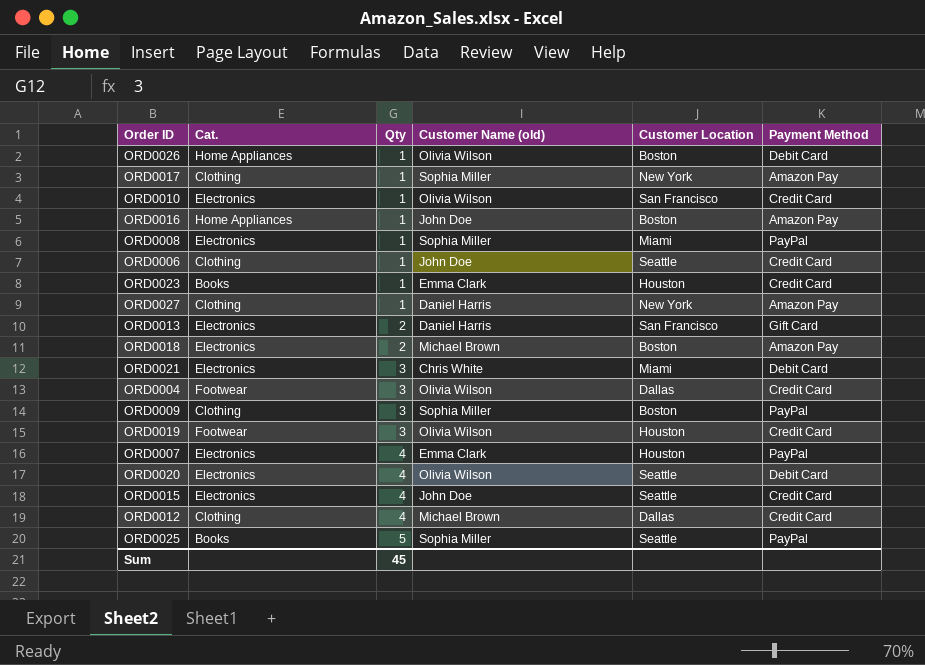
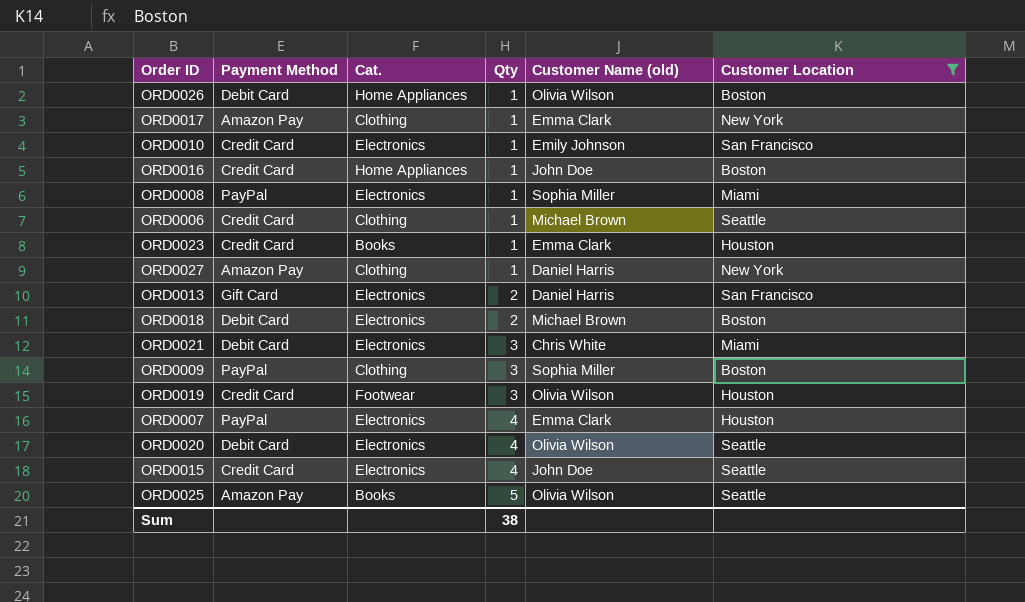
filter: none -> Customer Location != Dallas
column Payment Method | position: 6 -> 2
ORD0017 | Customer Name (old): Sophia Miller -> Emma Clark
ORD0010 | Customer Name (old): Olivia Wilson -> Emily Johnson
ORD0016 | Payment Method: Amazon Pay -> Credit Card
ORD0006 | Customer Name (old): John Doe -> Michael Brown
ORD0018 | Payment Method: Amazon Pay -> Debit Card
ORD0025 | Payment Method: PayPal -> Amazon Pay
ORD0025 | Customer Name (old): Sophia Miller -> Olivia Wilson
Sum | Qty: 45 -> 38

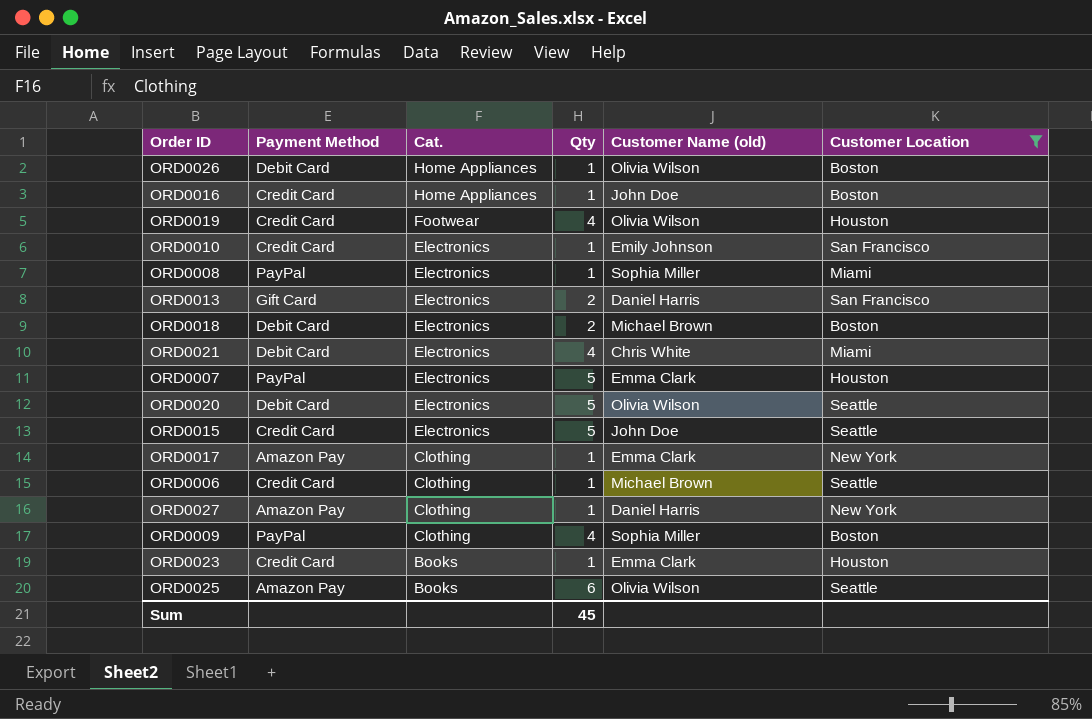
row order: Qty ascending -> Cat. descending
ORD0019 | Qty: 3 -> 4
ORD0021 | Qty: 3 -> 4
ORD0007 | Qty: 4 -> 5
ORD0020 | Qty: 4 -> 5
ORD0015 | Qty: 4 -> 5
ORD0009 | Qty: 3 -> 4
ORD0025 | Qty: 5 -> 6
Sum | Qty: 38 -> 45

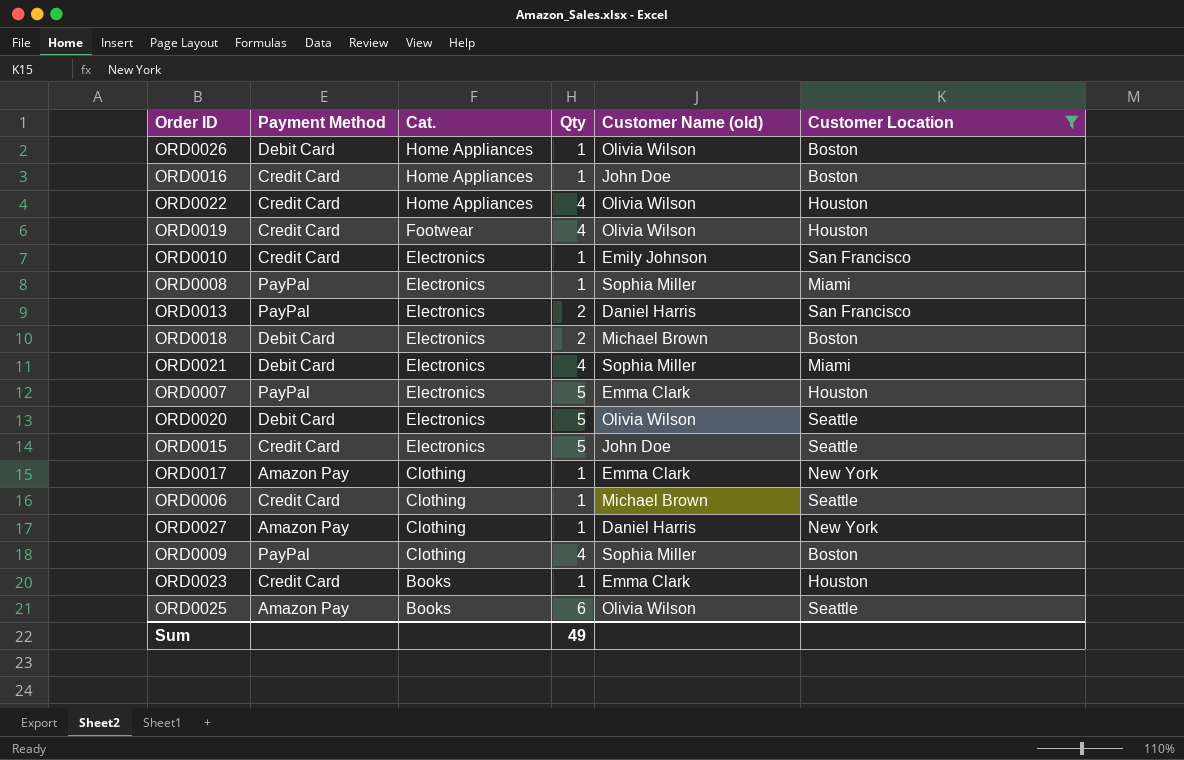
row ORD0022: none -> Credit Card | Home Appliances | 4 | Olivia Wilson | Houston
ORD0013 | Payment Method: Gift Card -> PayPal
ORD0021 | Customer Name (old): Chris White -> Sophia Miller
Sum | Qty: 45 -> 49

